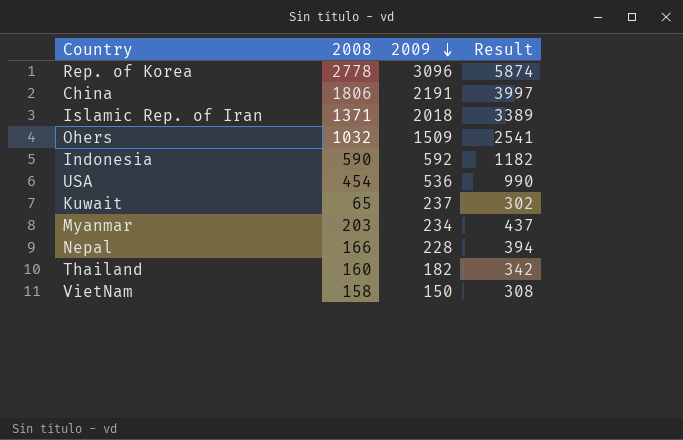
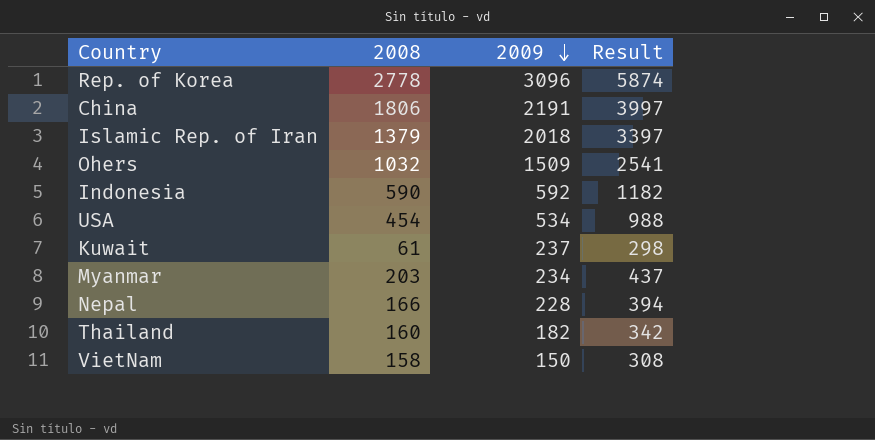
Islamic Rep. of Iran | 2008: 1371 -> 1379
Islamic Rep. of Iran | Result: 3389 -> 3397
USA | 2009: 536 -> 534
USA | Result: 990 -> 988
Kuwait | 2008: 65 -> 61
Kuwait | Result: 302 -> 298

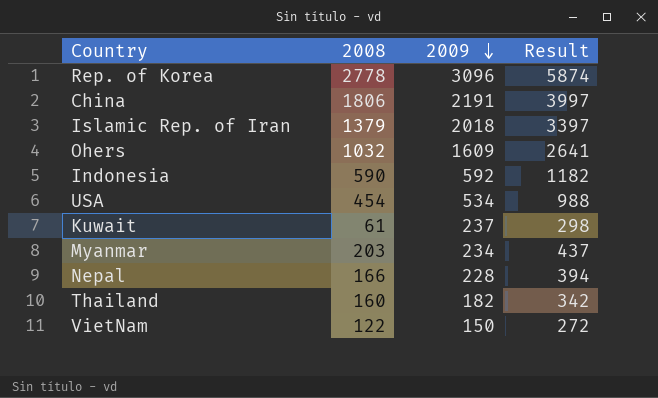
Ohers | 2009: 1509 -> 1609
Ohers | Result: 2541 -> 2641
VietNam | 2008: 158 -> 122
VietNam | Result: 308 -> 272

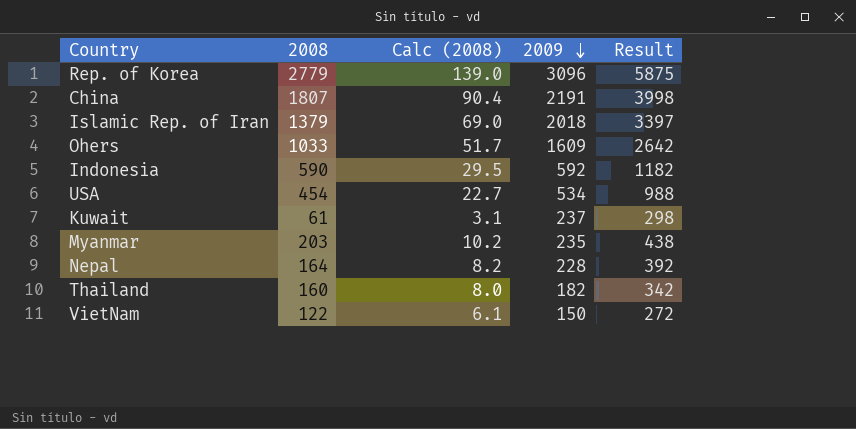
column Calc (2008) | formula: none -> [2008] * 0.05
Rep. of Korea | 2008: 2778 -> 2779
Rep. of Korea | Result: 5874 -> 5875
China | 2008: 1806 -> 1807
China | Result: 3997 -> 3998
Ohers | 2008: 1032 -> 1033
Ohers | Result: 2641 -> 2642
Myanmar | 2009: 234 -> 235
Myanmar | Result: 437 -> 438
Nepal | 2008: 166 -> 164
Nepal | Result: 394 -> 392

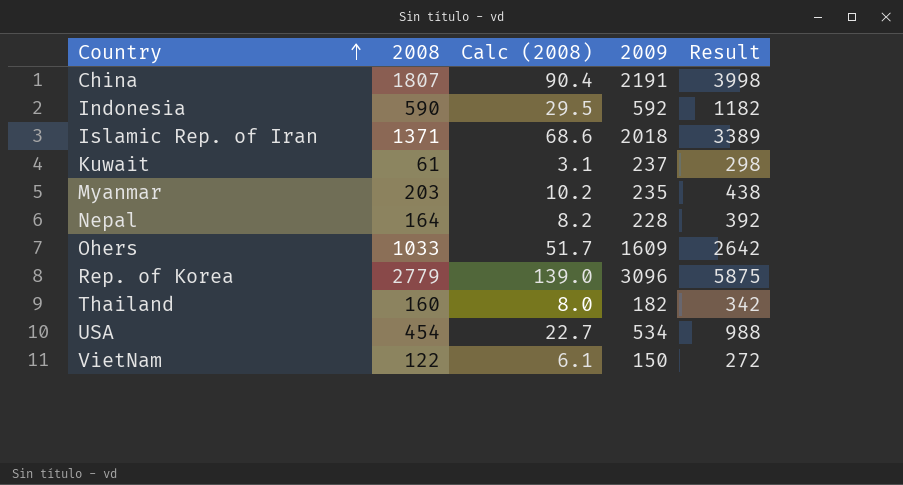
row order: 2009 descending -> Country ascending
Islamic Rep. of Iran | 2008: 1379 -> 1371
Islamic Rep. of Iran | Calc (2008): 69.0 -> 68.6
Islamic Rep. of Iran | Result: 3397 -> 3389

